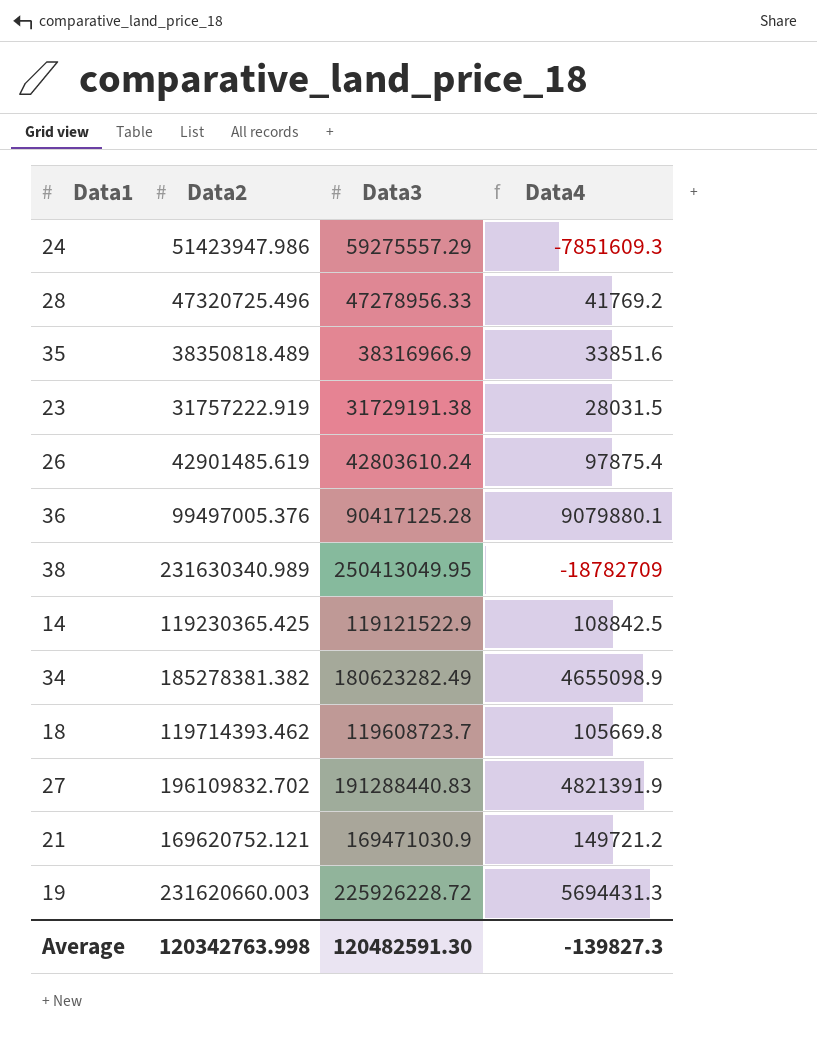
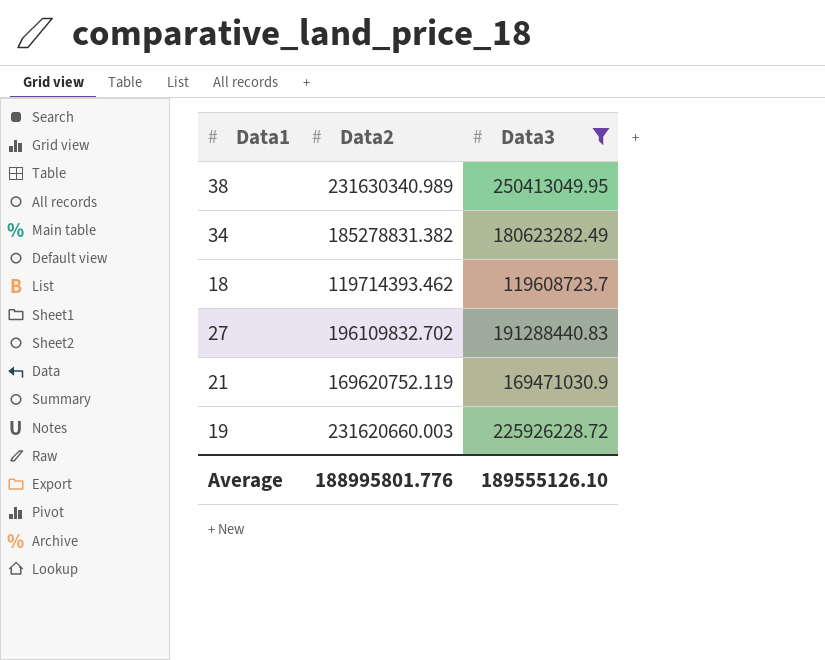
filter: none -> Data3 >= 119608723.7
column Data4 | formula: [Data2] - [Data3] -> none
34 | Data2: 185278381.382 -> 185278831.382
21 | Data2: 169620752.121 -> 169620752.119
Average | Data2: 120342763.998 -> 188995801.776
Average | Data3: 120482591.30 -> 189555126.10

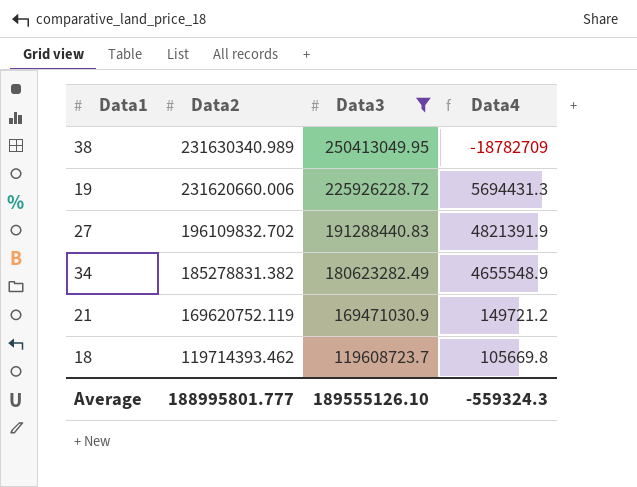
row order: none -> Data2 descending
column Data4 | formula: none -> [Data2] - [Data3]
19 | Data2: 231620660.003 -> 231620660.006
Average | Data2: 188995801.776 -> 188995801.777

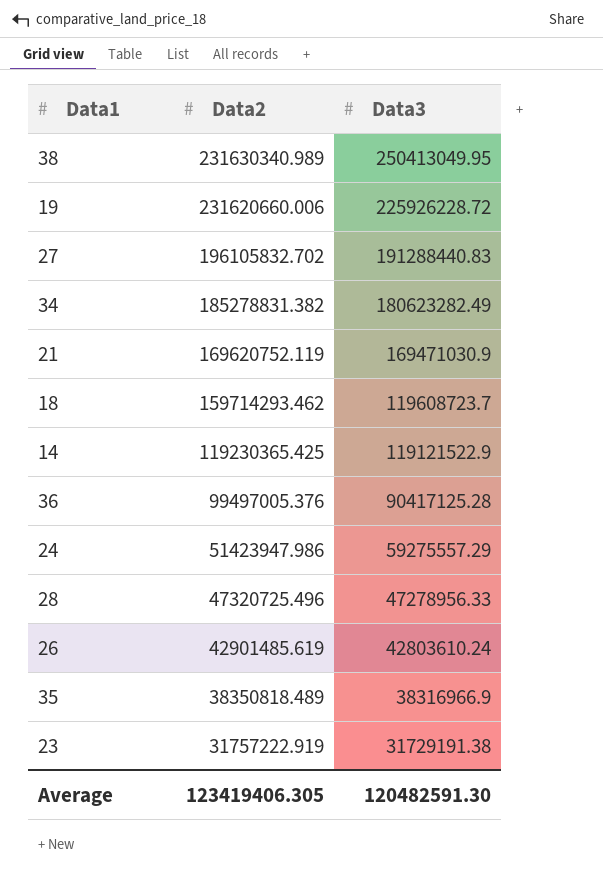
filter: Data3 >= 119608723.7 -> none
column Data4 | formula: [Data2] - [Data3] -> none
27 | Data2: 196109832.702 -> 196105832.702
18 | Data2: 119714393.462 -> 159714293.462
Average | Data2: 188995801.777 -> 123419406.305
Average | Data3: 189555126.10 -> 120482591.30

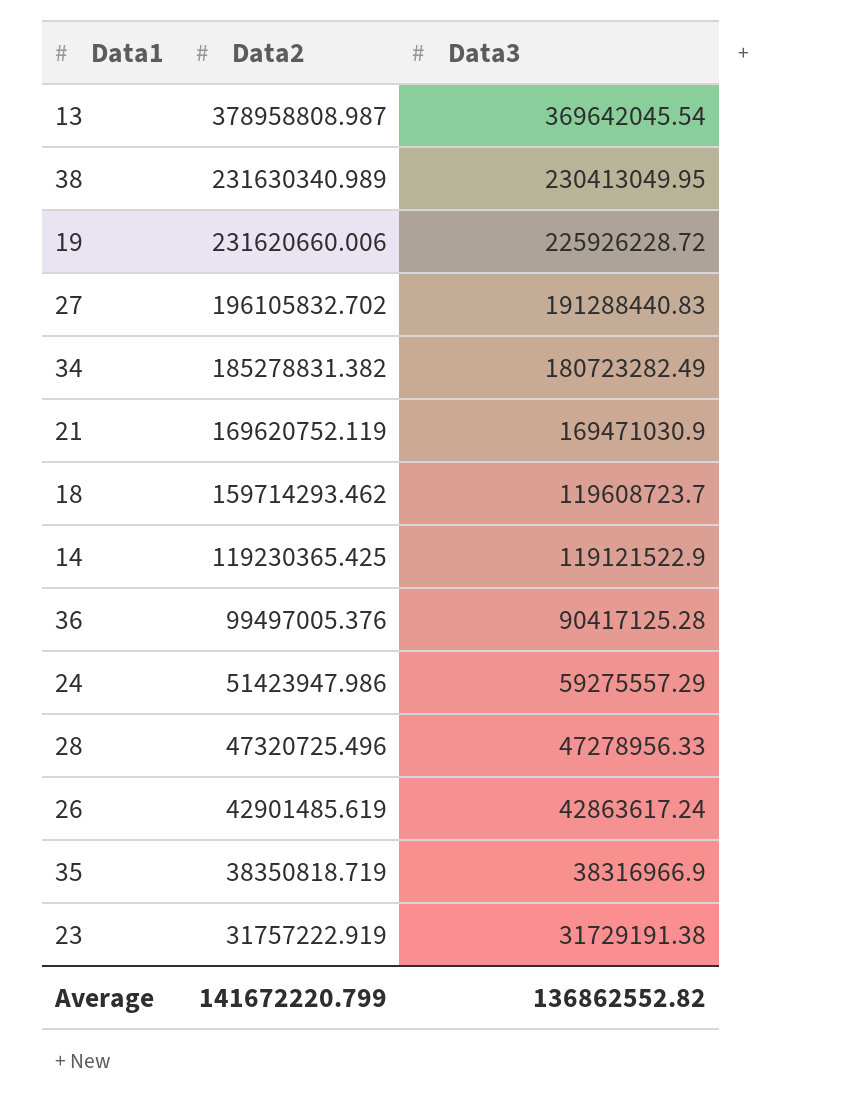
row 13: none -> 378958808.987 | 369642045.54
38 | Data3: 250413049.95 -> 230413049.95
34 | Data3: 180623282.49 -> 180723282.49
26 | Data3: 42803610.24 -> 42863617.24
35 | Data2: 38350818.489 -> 38350818.719
Average | Data2: 123419406.305 -> 141672220.799
Average | Data3: 120482591.30 -> 136862552.82

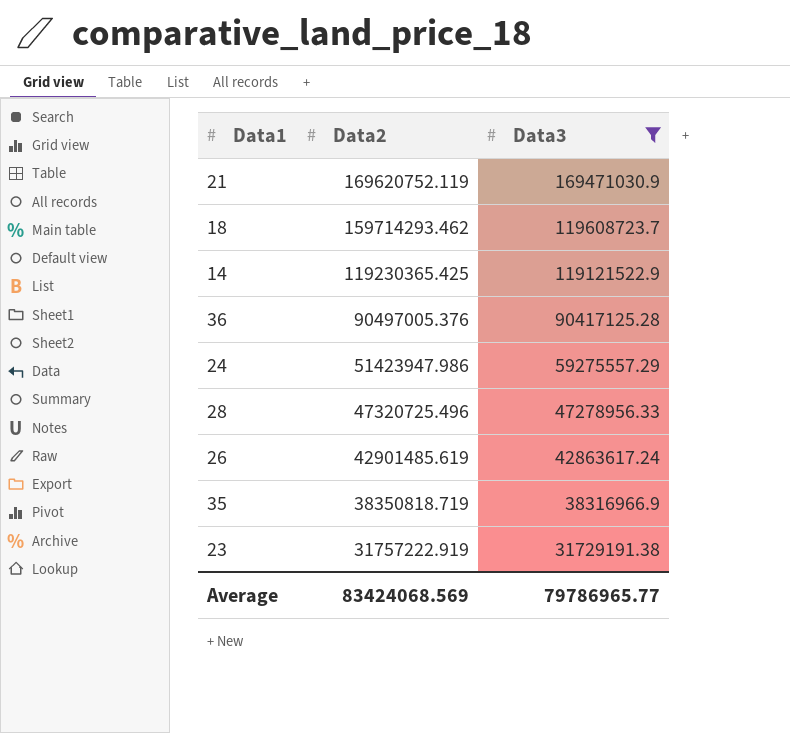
filter: none -> Data3 <= 169471030.9
36 | Data2: 99497005.376 -> 90497005.376
Average | Data2: 141672220.799 -> 83424068.569
Average | Data3: 136862552.82 -> 79786965.77

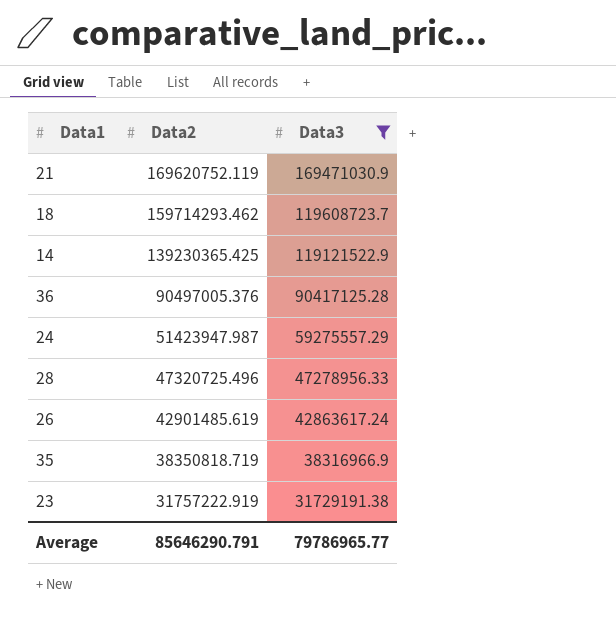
14 | Data2: 119230365.425 -> 139230365.425
24 | Data2: 51423947.986 -> 51423947.987
Average | Data2: 83424068.569 -> 85646290.791

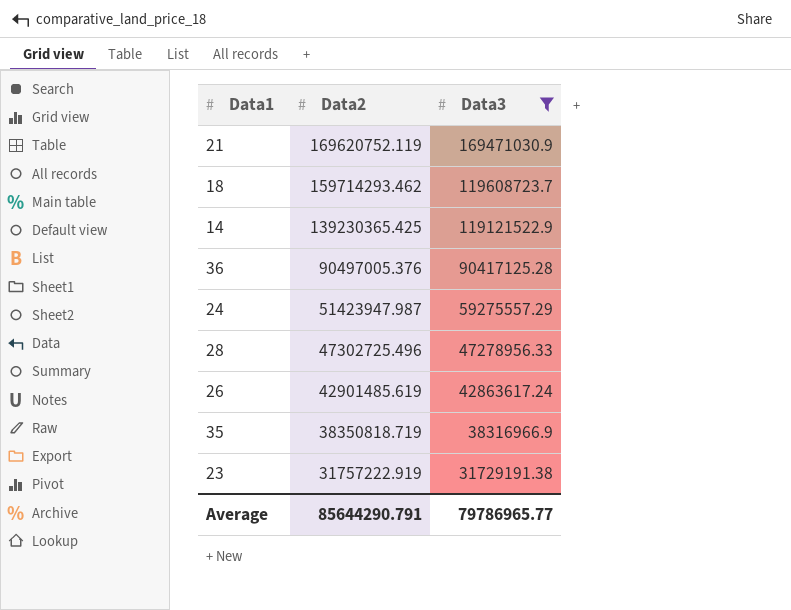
28 | Data2: 47320725.496 -> 47302725.496
Average | Data2: 85646290.791 -> 85644290.791

